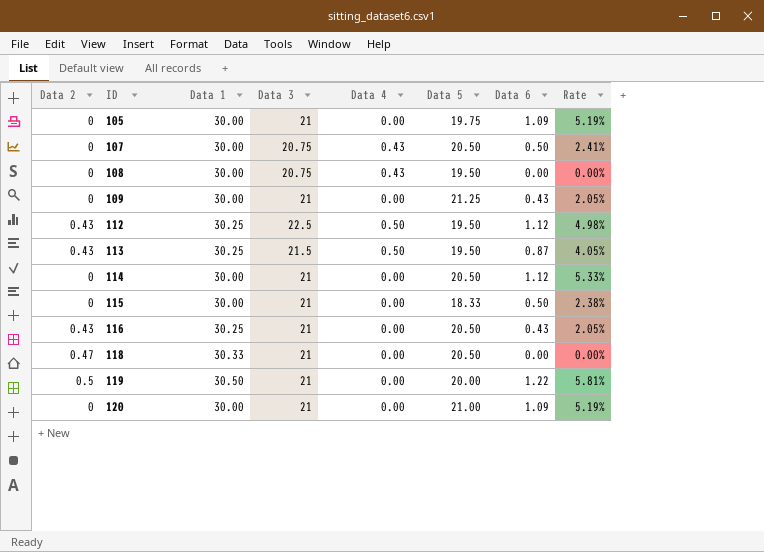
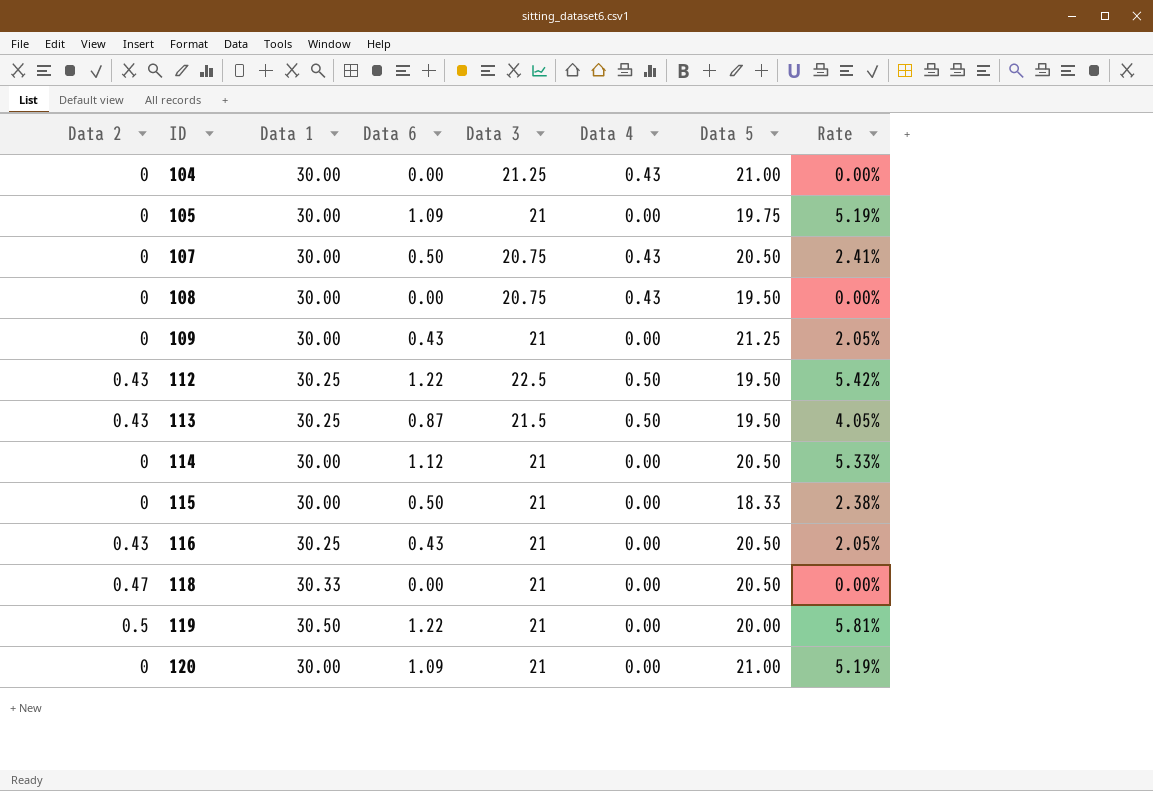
column Data 6 | position: 7 -> 4
row 104: none -> 0 | 30.00 | 0.00 | 21.25 | 0.43 | 21.00 | 0.00%
112 | Data 6: 1.12 -> 1.22
112 | Rate: 4.98% -> 5.42%

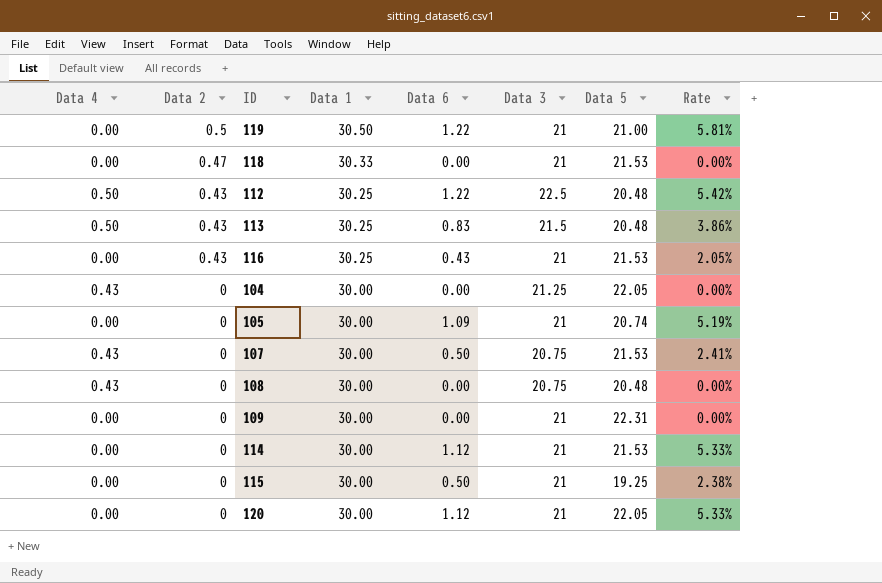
row order: ID ascending -> Data 2 descending
column Data 4 | position: 6 -> 1
119 | Data 5: 20.00 -> 21.00
118 | Data 5: 20.50 -> 21.53
112 | Data 5: 19.50 -> 20.48
113 | Data 6: 0.87 -> 0.83
113 | Data 5: 19.50 -> 20.48
113 | Rate: 4.05% -> 3.86%
116 | Data 5: 20.50 -> 21.53
104 | Data 5: 21.00 -> 22.05
105 | Data 5: 19.75 -> 20.74
107 | Data 5: 20.50 -> 21.53
108 | Data 5: 19.50 -> 20.48
109 | Data 6: 0.43 -> 0.00
109 | Data 5: 21.25 -> 22.31
109 | Rate: 2.05% -> 0.00%
114 | Data 5: 20.50 -> 21.53
115 | Data 5: 18.33 -> 19.25
120 | Data 6: 1.09 -> 1.12
120 | Data 5: 21.00 -> 22.05
120 | Rate: 5.19% -> 5.33%

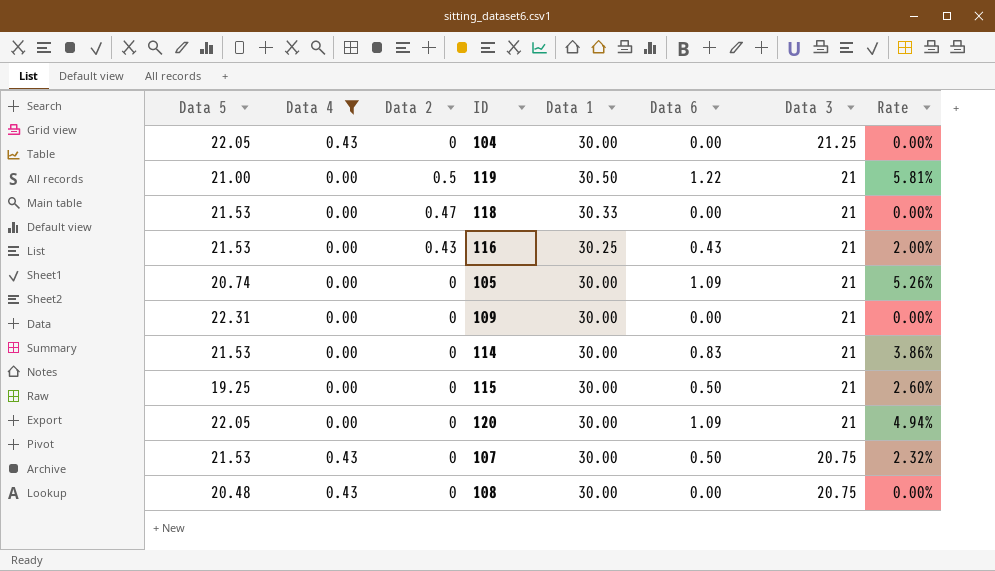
filter: none -> Data 4 != 0.50
row order: Data 2 descending -> Data 3 descending
column Data 5 | position: 7 -> 1
column Rate | formula: [Data 6] / [Data 3] -> [Data 6] / [Data 5]
114 | Data 6: 1.12 -> 0.83
120 | Data 6: 1.12 -> 1.09

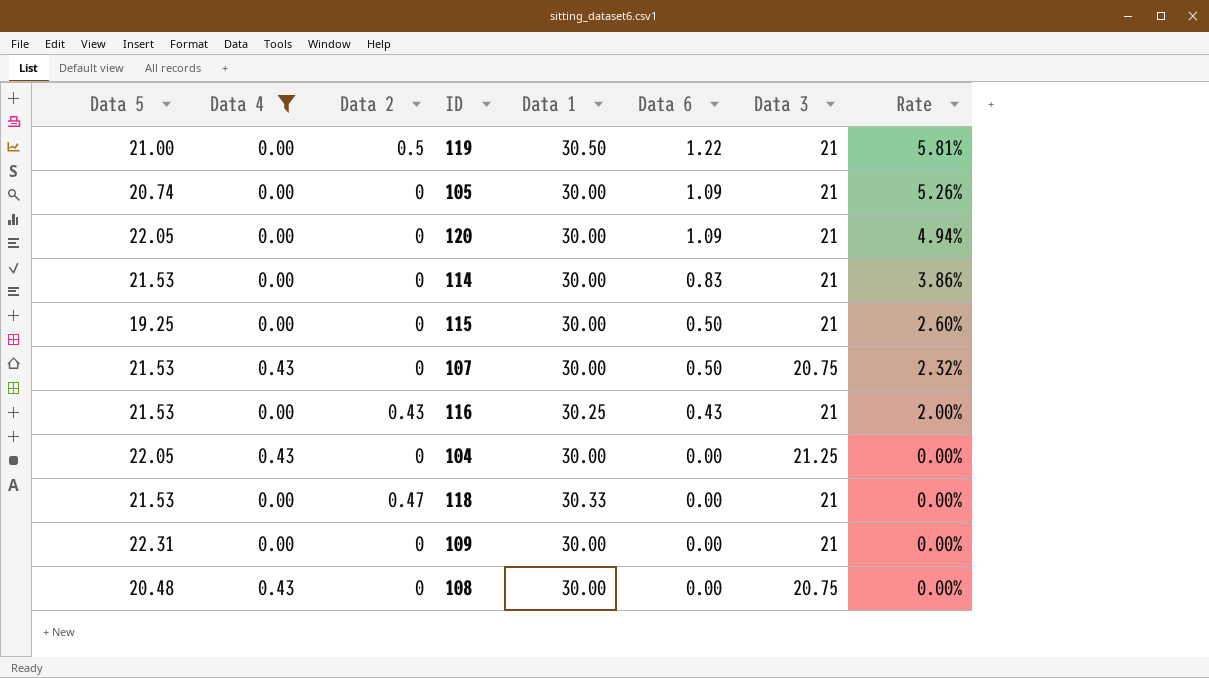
row order: Data 3 descending -> Data 6 descending

